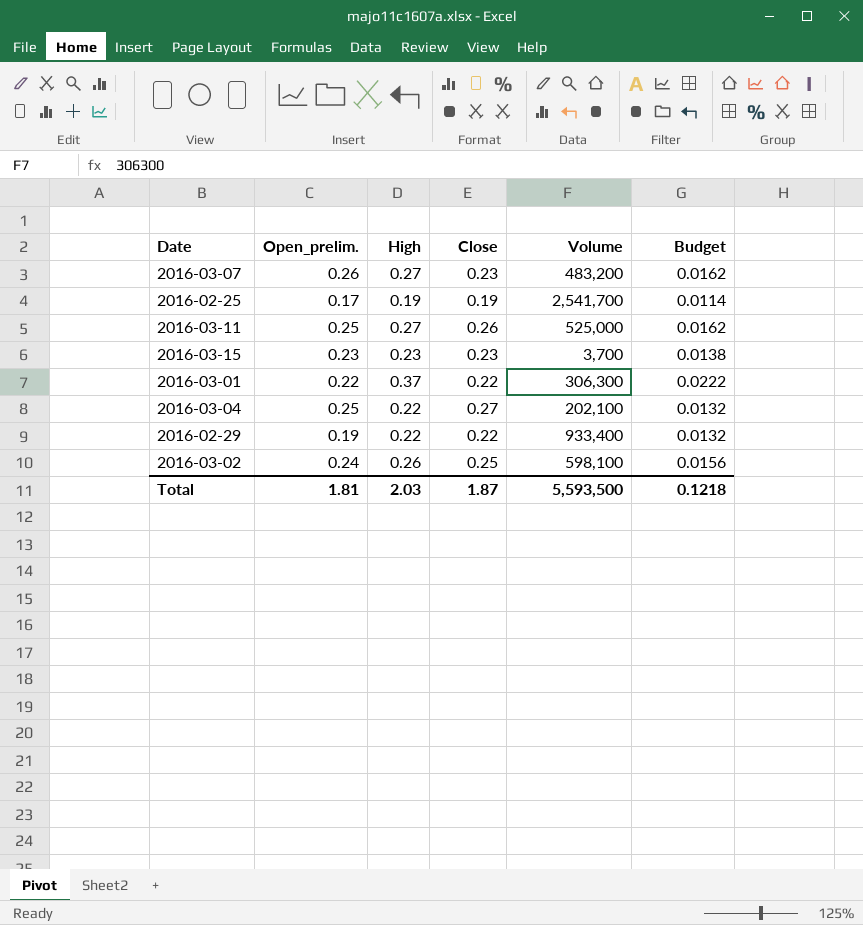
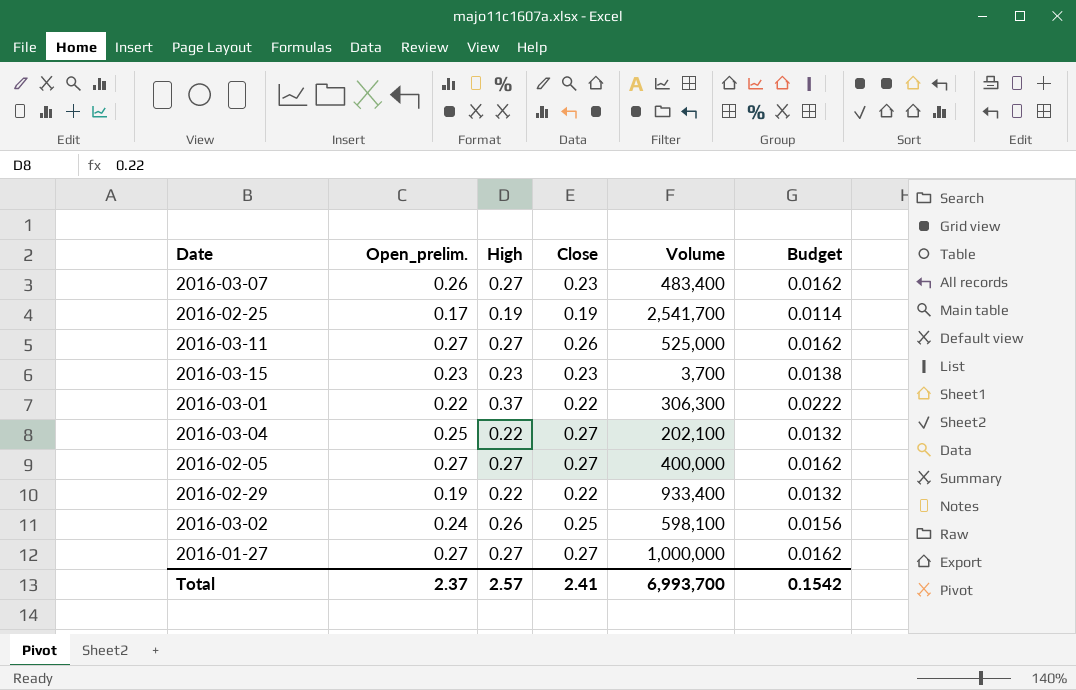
2016-03-07 | Volume: 483,200 -> 483,400
2016-03-11 | Open_prelim.: 0.25 -> 0.27
row 2016-02-05: none -> 0.27 | 0.27 | 0.27 | 400,000 | 0.0162
row 2016-01-27: none -> 0.27 | 0.27 | 0.27 | 1,000,000 | 0.0162
Total | Open_prelim.: 1.81 -> 2.37
Total | High: 2.03 -> 2.57
Total | Close: 1.87 -> 2.41
Total | Volume: 5,593,500 -> 6,993,700
Total | Budget: 0.1218 -> 0.1542

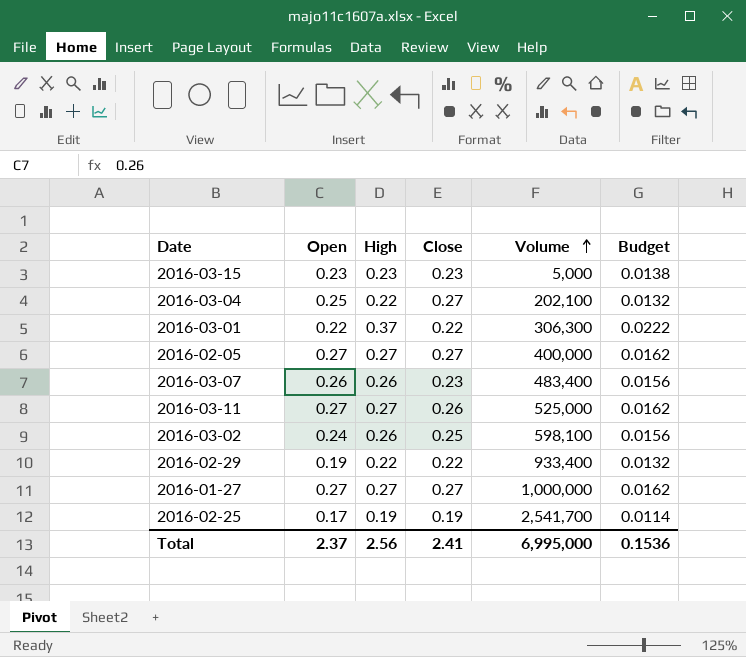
row order: none -> Volume ascending
column name: Open_prelim. -> Open
2016-03-15 | Volume: 3,700 -> 5,000
2016-03-07 | High: 0.27 -> 0.26
2016-03-07 | Budget: 0.0162 -> 0.0156
Total | High: 2.57 -> 2.56
Total | Volume: 6,993,700 -> 6,995,000
Total | Budget: 0.1542 -> 0.1536

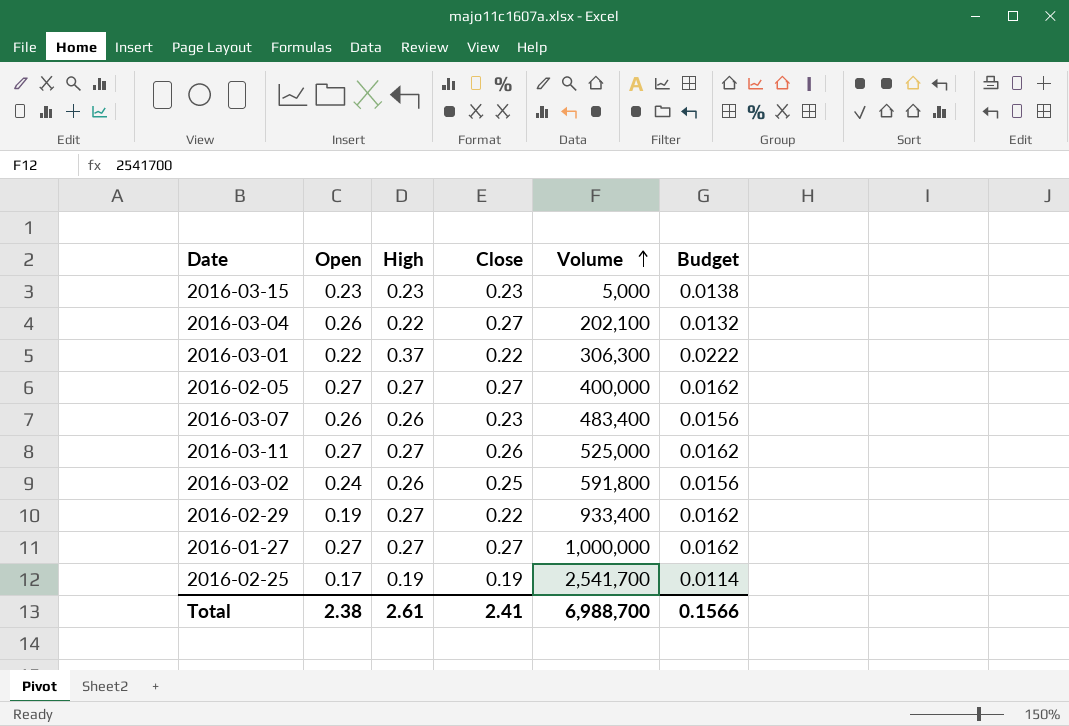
2016-03-04 | Open: 0.25 -> 0.26
2016-03-02 | Volume: 598,100 -> 591,800
2016-02-29 | High: 0.22 -> 0.27
2016-02-29 | Budget: 0.0132 -> 0.0162
Total | Open: 2.37 -> 2.38
Total | High: 2.56 -> 2.61
Total | Volume: 6,995,000 -> 6,988,700
Total | Budget: 0.1536 -> 0.1566

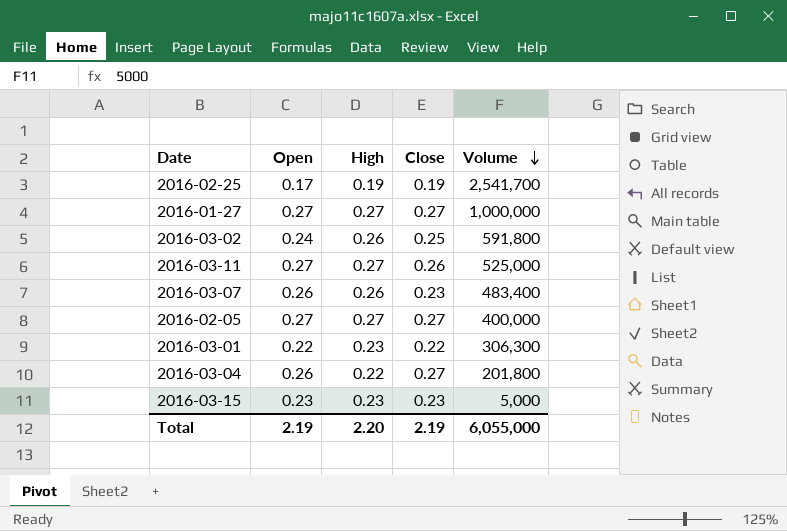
row order: Volume ascending -> Volume descending
column Budget | formula: [High] * 0.06 -> none
row 2016-02-29: 0.19 | 0.27 | 0.22 | 933,400 | 0.0162 -> none
2016-03-01 | High: 0.37 -> 0.23
2016-03-04 | Volume: 202,100 -> 201,800
Total | Open: 2.38 -> 2.19
Total | High: 2.61 -> 2.20
Total | Close: 2.41 -> 2.19
Total | Volume: 6,988,700 -> 6,055,000

